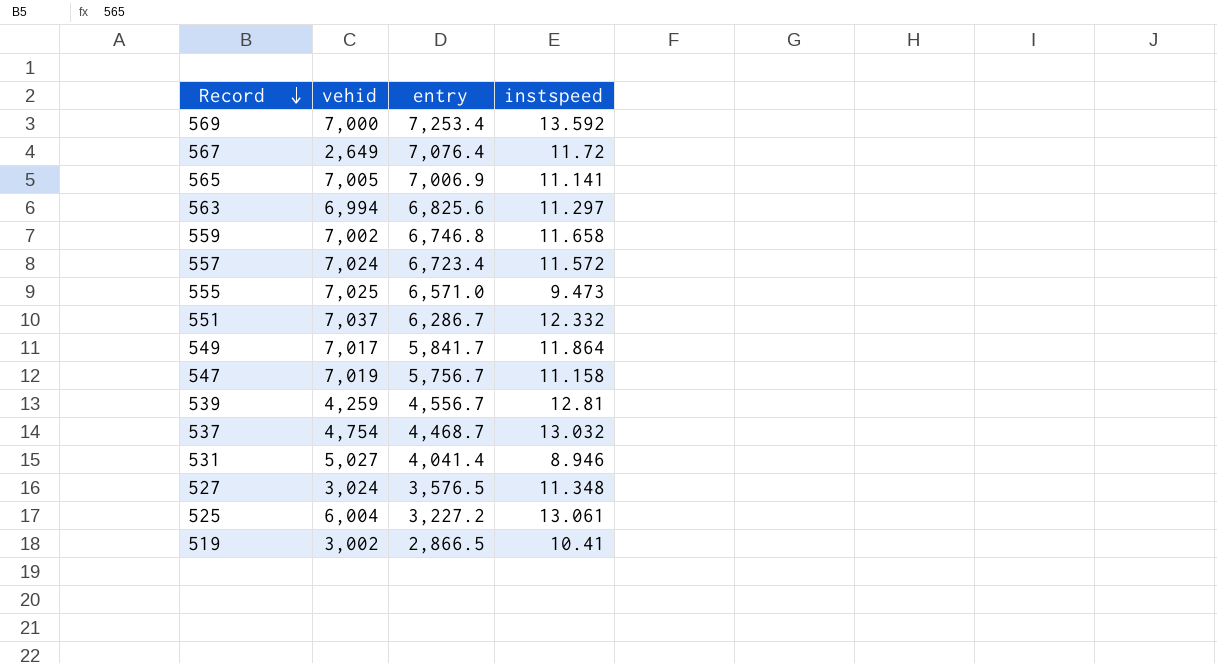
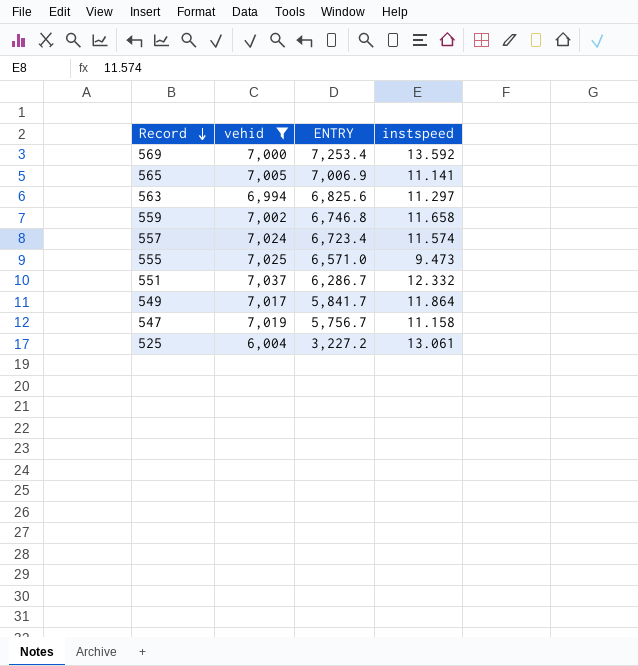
filter: none -> vehid >= 6,004
column name: entry -> ENTRY
557 | instspeed: 11.572 -> 11.574

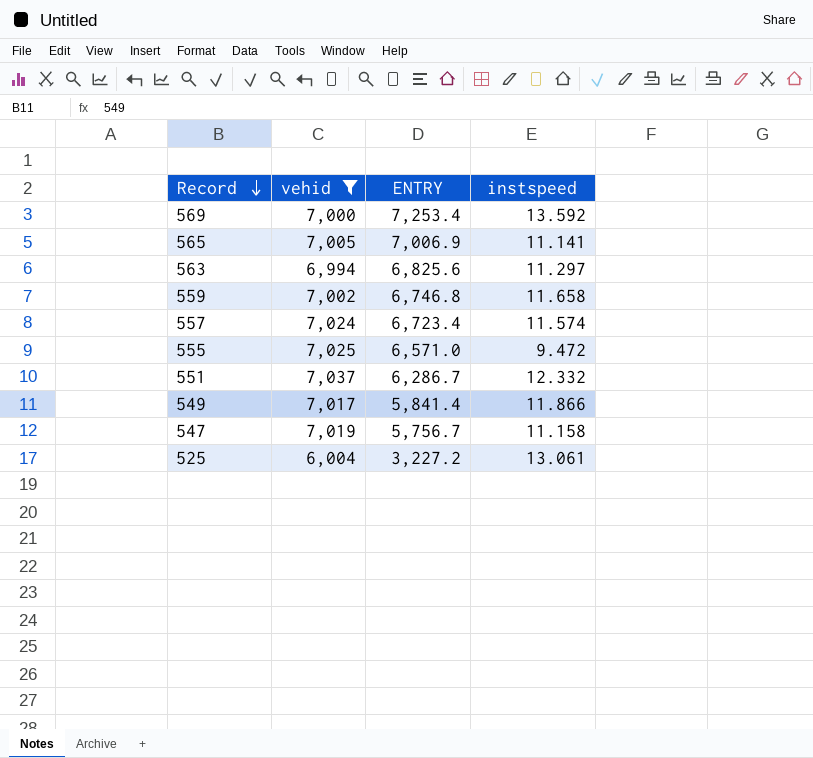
555 | instspeed: 9.473 -> 9.472
549 | ENTRY: 5,841.7 -> 5,841.4
549 | instspeed: 11.864 -> 11.866

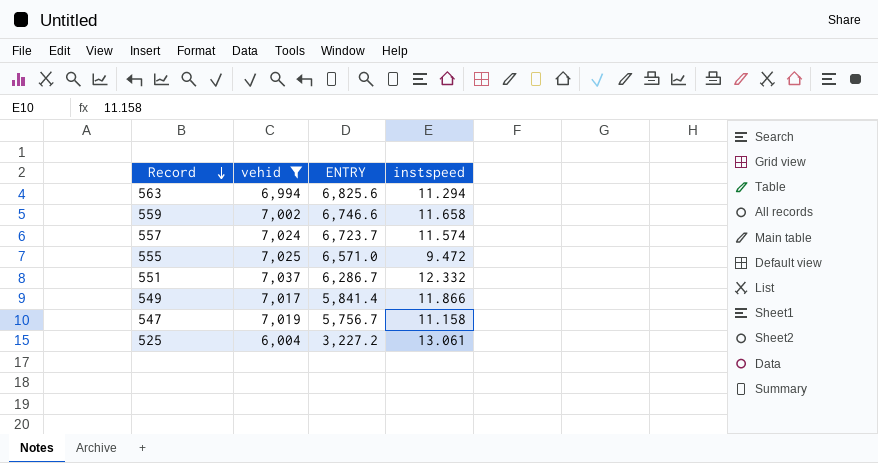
row 569: 7,000 | 7,253.4 | 13.592 -> none
row 565: 7,005 | 7,006.9 | 11.141 -> none
563 | instspeed: 11.297 -> 11.294
559 | ENTRY: 6,746.8 -> 6,746.6
557 | ENTRY: 6,723.4 -> 6,723.7

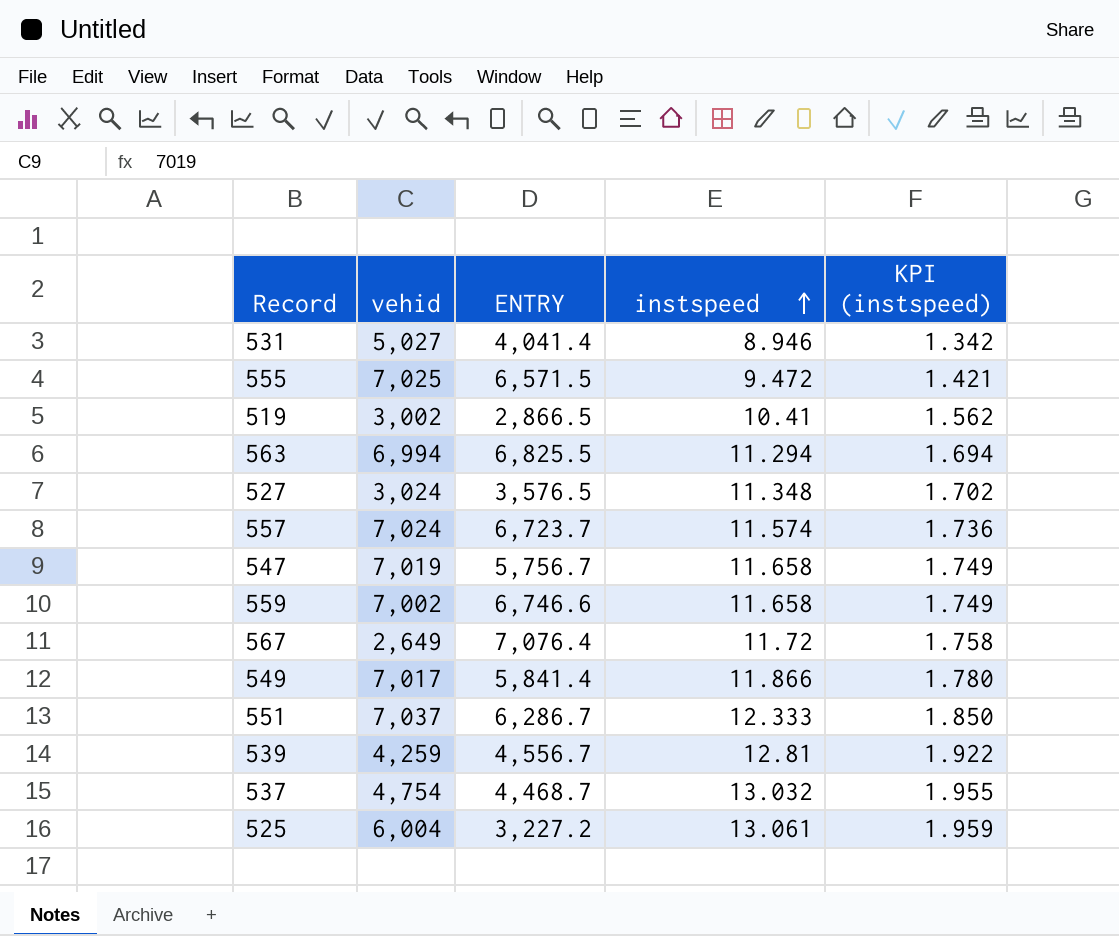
filter: vehid >= 6,004 -> none
row order: Record descending -> instspeed ascending
column KPI (instspeed) | formula: none -> [instspeed] * 0.15
555 | ENTRY: 6,571.0 -> 6,571.5
563 | ENTRY: 6,825.6 -> 6,825.5
547 | instspeed: 11.158 -> 11.658
551 | instspeed: 12.332 -> 12.333

